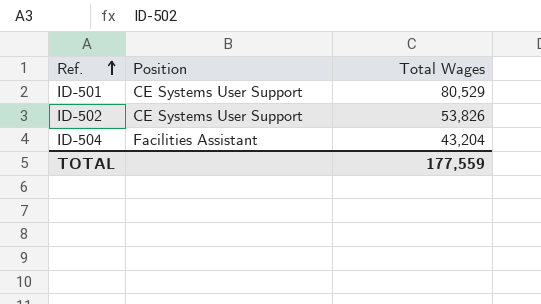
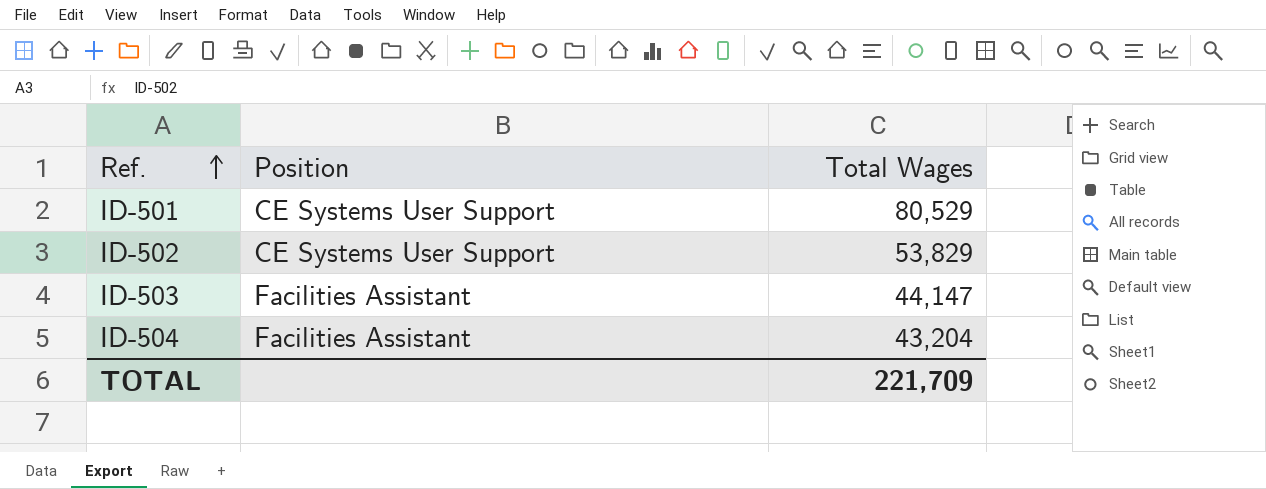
ID-502 | Total Wages: 53,826 -> 53,829
row ID-503: none -> Facilities Assistant | 44,147
TOTAL | Total Wages: 177,559 -> 221,709

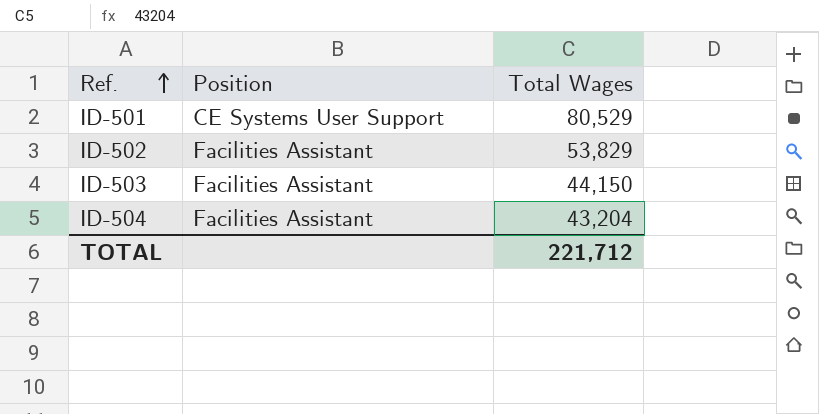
ID-502 | Position: CE Systems User Support -> Facilities Assistant
ID-503 | Total Wages: 44,147 -> 44,150
TOTAL | Total Wages: 221,709 -> 221,712

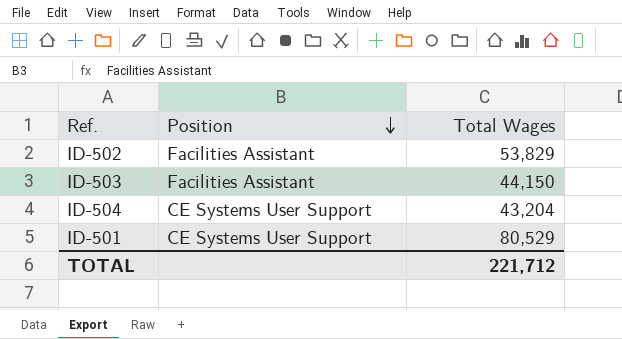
row order: Ref. ascending -> Position descending
ID-504 | Position: Facilities Assistant -> CE Systems User Support

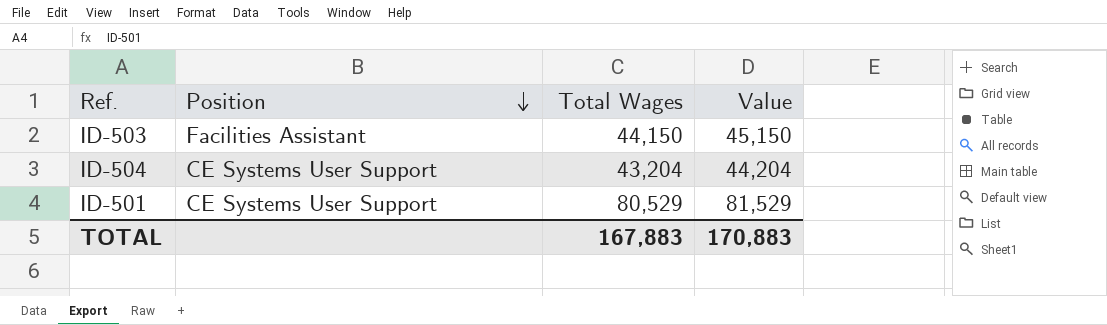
column Value | formula: none -> [Total Wages] + 1000
row ID-502: Facilities Assistant | 53,829 -> none
TOTAL | Total Wages: 221,712 -> 167,883

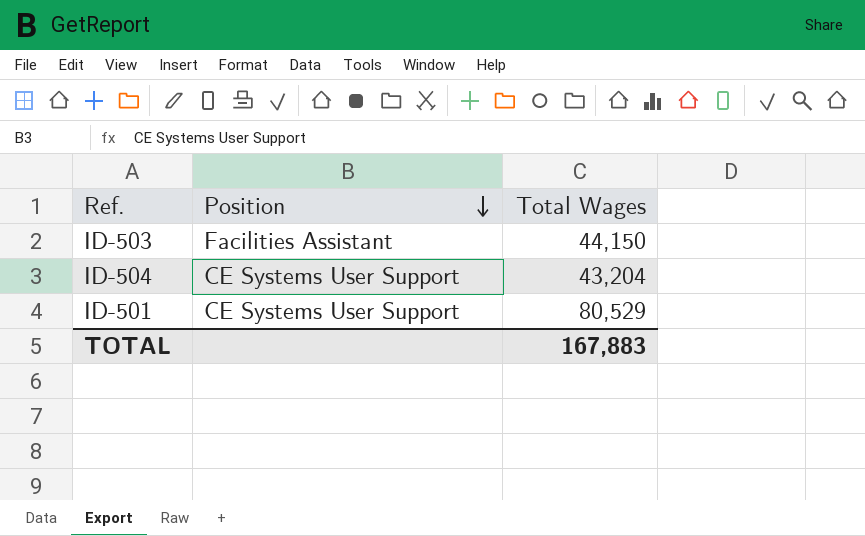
column Value | formula: [Total Wages] + 1000 -> none

